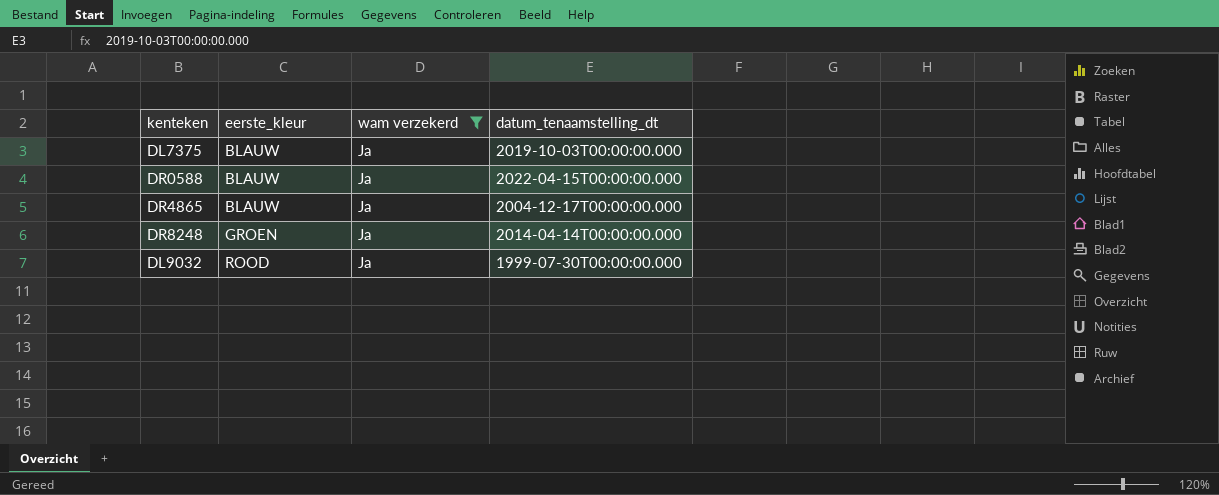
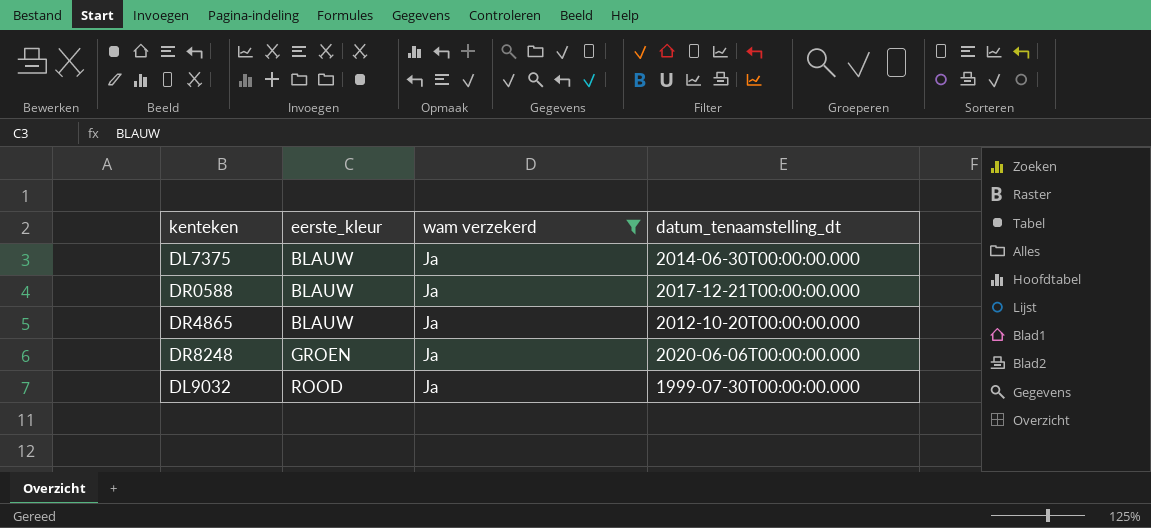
DL7375 | datum_tenaamstelling_dt: 2019-10-03T00:00:00.000 -> 2014-06-30T00:00:00.000
DR0588 | datum_tenaamstelling_dt: 2022-04-15T00:00:00.000 -> 2017-12-21T00:00:00.000
DR4865 | datum_tenaamstelling_dt: 2004-12-17T00:00:00.000 -> 2012-10-20T00:00:00.000
DR8248 | datum_tenaamstelling_dt: 2014-04-14T00:00:00.000 -> 2020-06-06T00:00:00.000

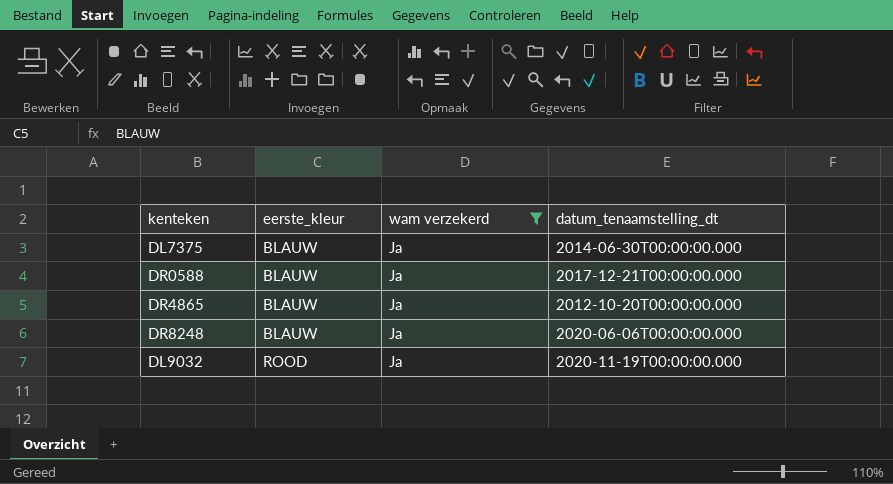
DR8248 | eerste_kleur: GROEN -> BLAUW
DL9032 | datum_tenaamstelling_dt: 1999-07-30T00:00:00.000 -> 2020-11-19T00:00:00.000

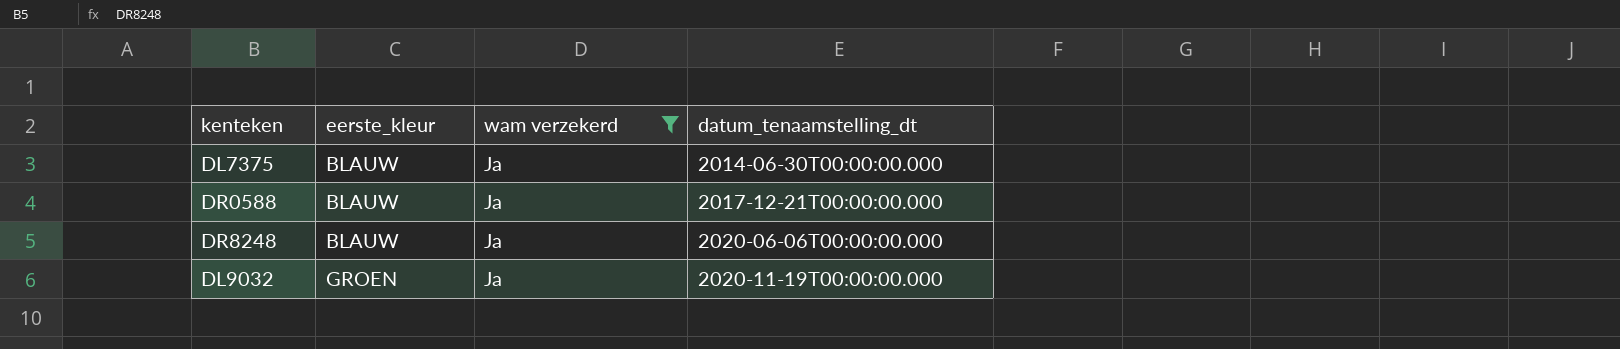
row DR4865: BLAUW | Ja | 2012-10-20T00:00:00.000 -> none
DL9032 | eerste_kleur: ROOD -> GROEN

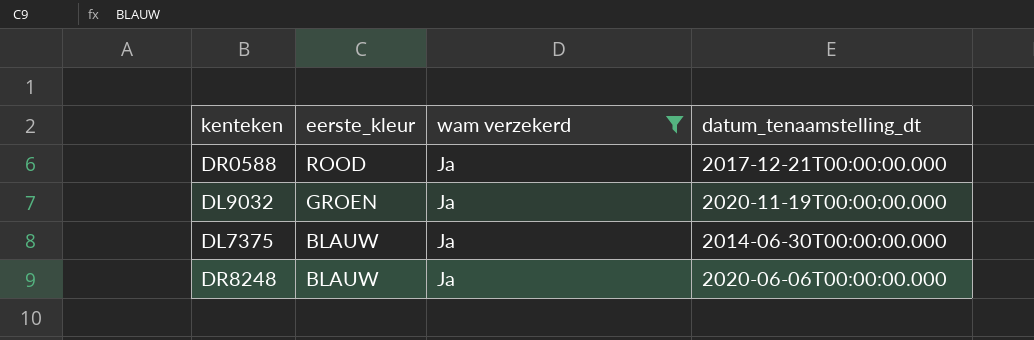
row order: eerste_kleur ascending -> eerste_kleur descending
DR0588 | eerste_kleur: BLAUW -> ROOD

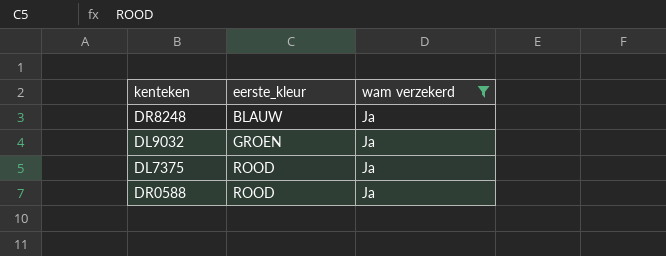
row order: eerste_kleur descending -> eerste_kleur ascending
column datum_tenaamstelling_dt | position: 4 -> none
DL7375 | eerste_kleur: BLAUW -> ROOD

